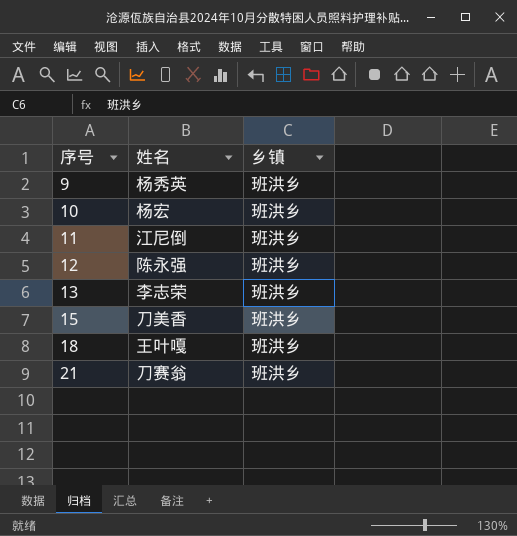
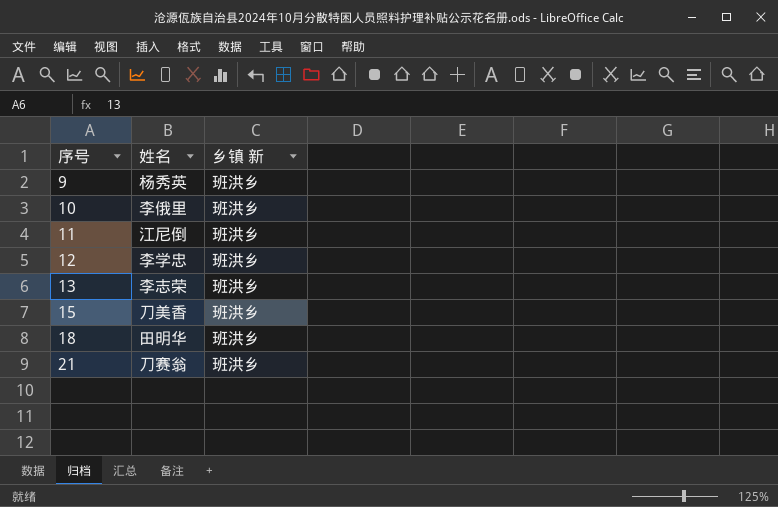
column name: 乡镇 -> 乡镇 新
10 | 姓名: 杨宏 -> 李俄里
12 | 姓名: 陈永强 -> 李学忠
18 | 姓名: 王叶嘎 -> 田明华

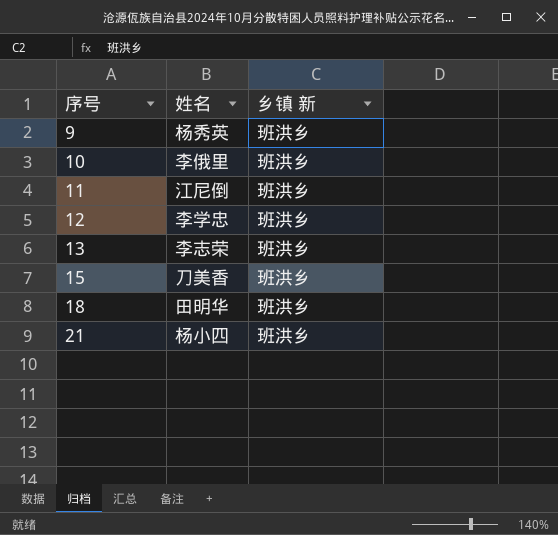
21 | 姓名: 刀赛翁 -> 杨小四

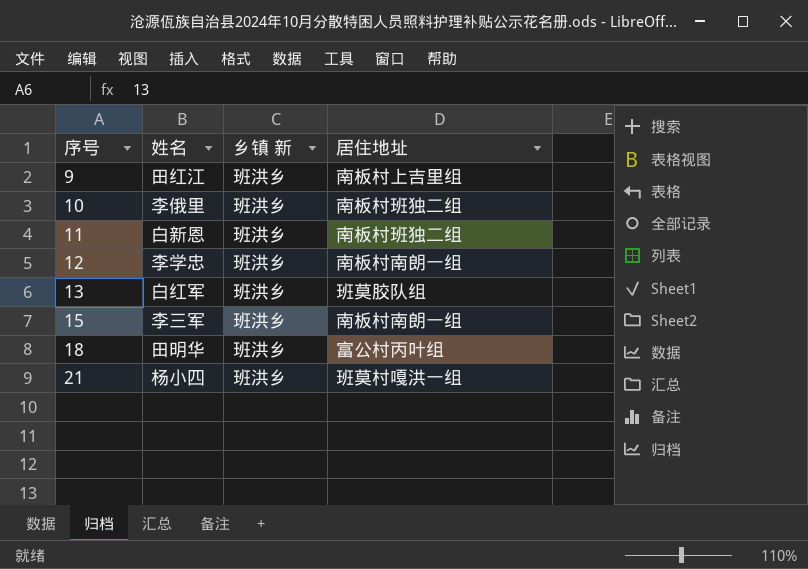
column 居住地址 | position: none -> 4
9 | 姓名: 杨秀英 -> 田红江
11 | 姓名: 江尼倒 -> 白新恩
13 | 姓名: 李志荣 -> 白红军
15 | 姓名: 刀美香 -> 李三军

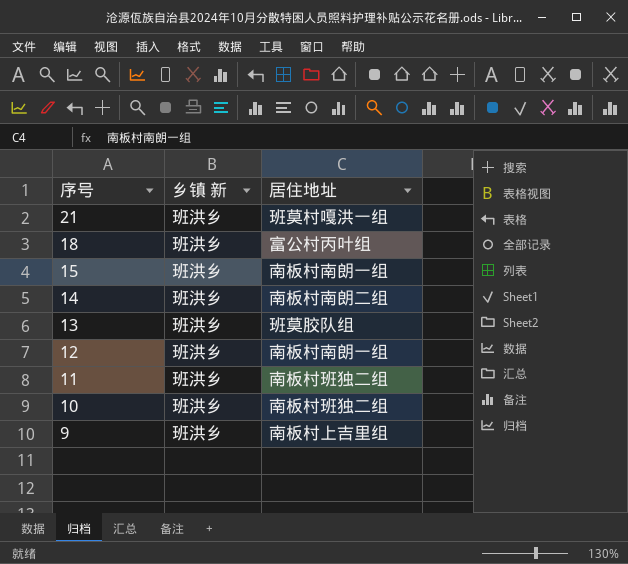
row order: 序号 ascending -> 序号 descending
column 姓名 | position: 2 -> none
row 14: none -> 班洪乡 | 南板村南朗二组

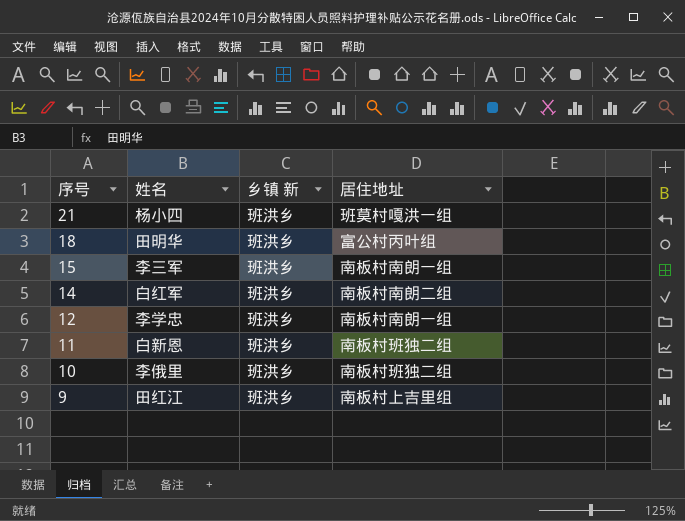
column 姓名 | position: none -> 2
row 13: 班洪乡 | 班莫胶队组 -> none

